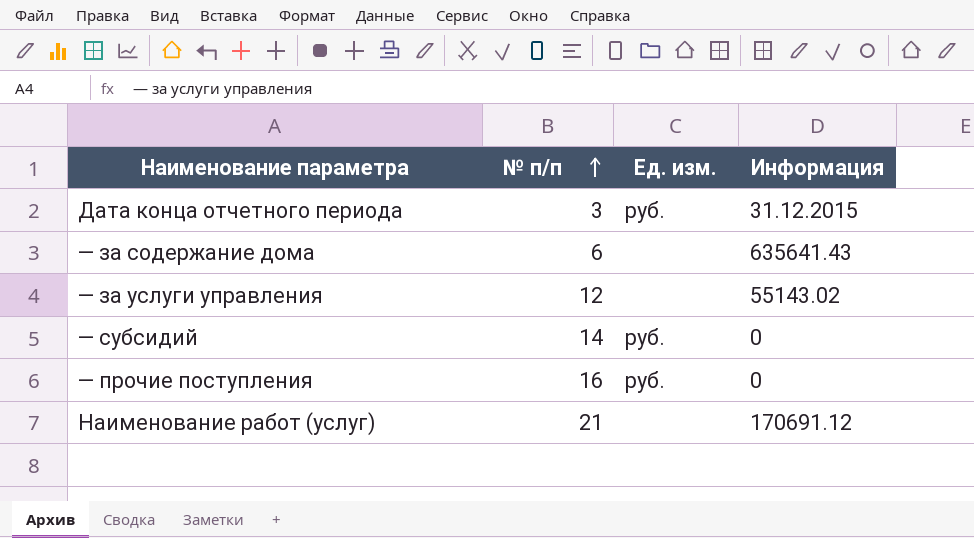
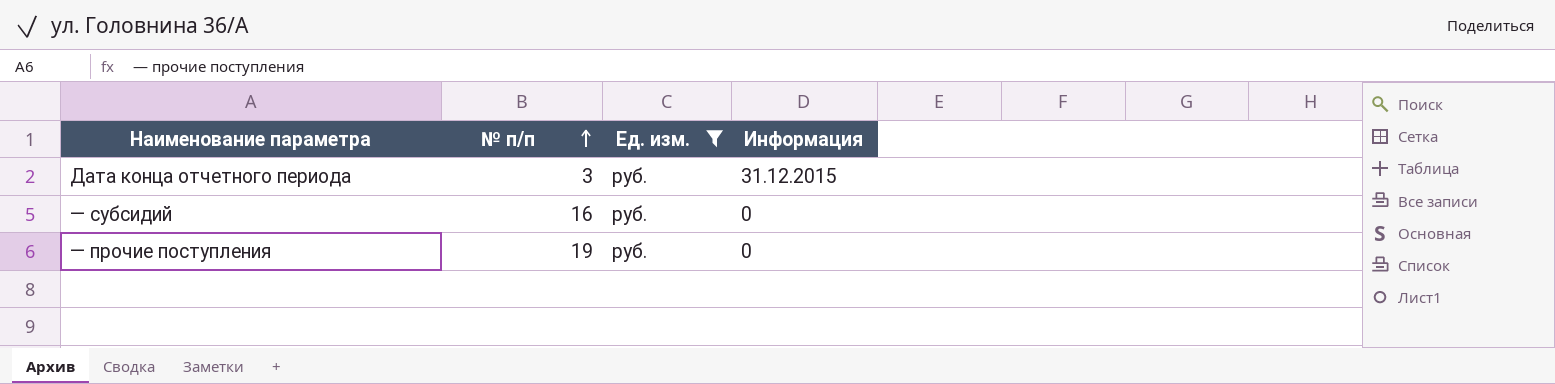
filter: none -> Ед. изм. = руб.
— субсидий | № п/п: 14 -> 16
— прочие поступления | № п/п: 16 -> 19

